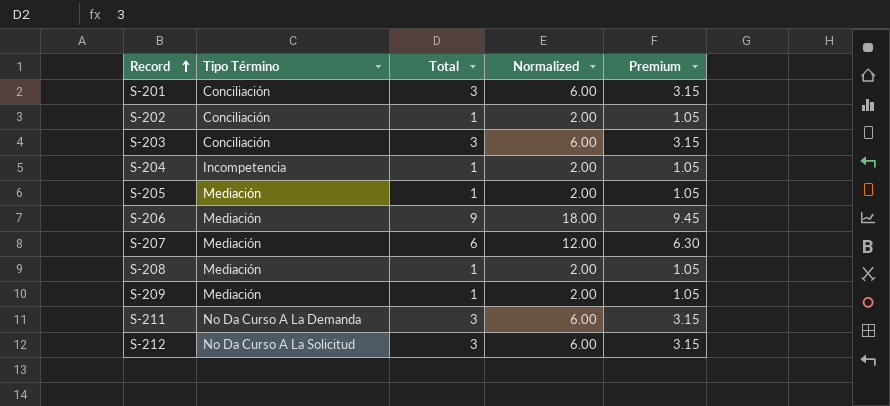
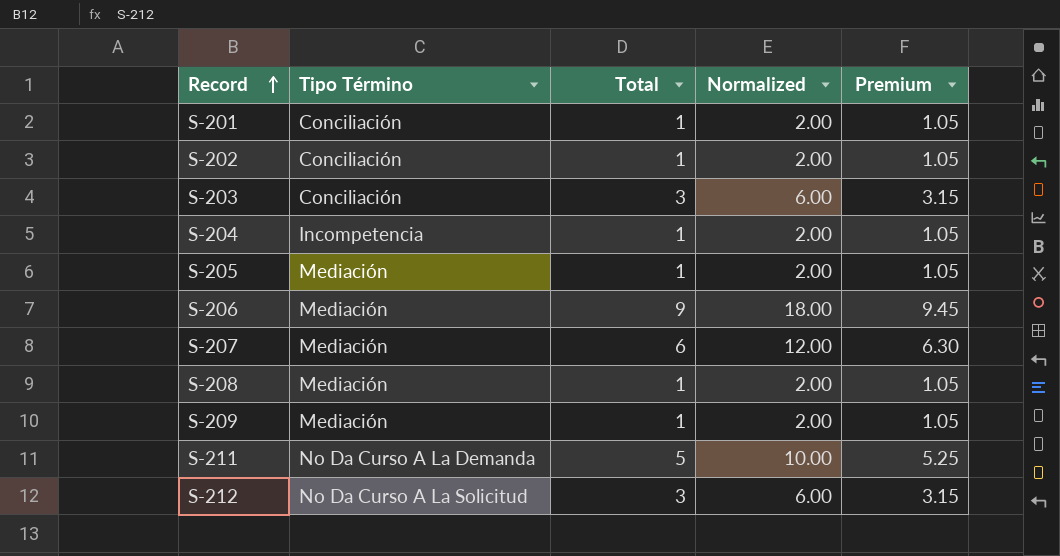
S-201 | Total: 3 -> 1
S-201 | Normalized: 6.00 -> 2.00
S-201 | Premium: 3.15 -> 1.05
S-211 | Total: 3 -> 5
S-211 | Normalized: 6.00 -> 10.00
S-211 | Premium: 3.15 -> 5.25

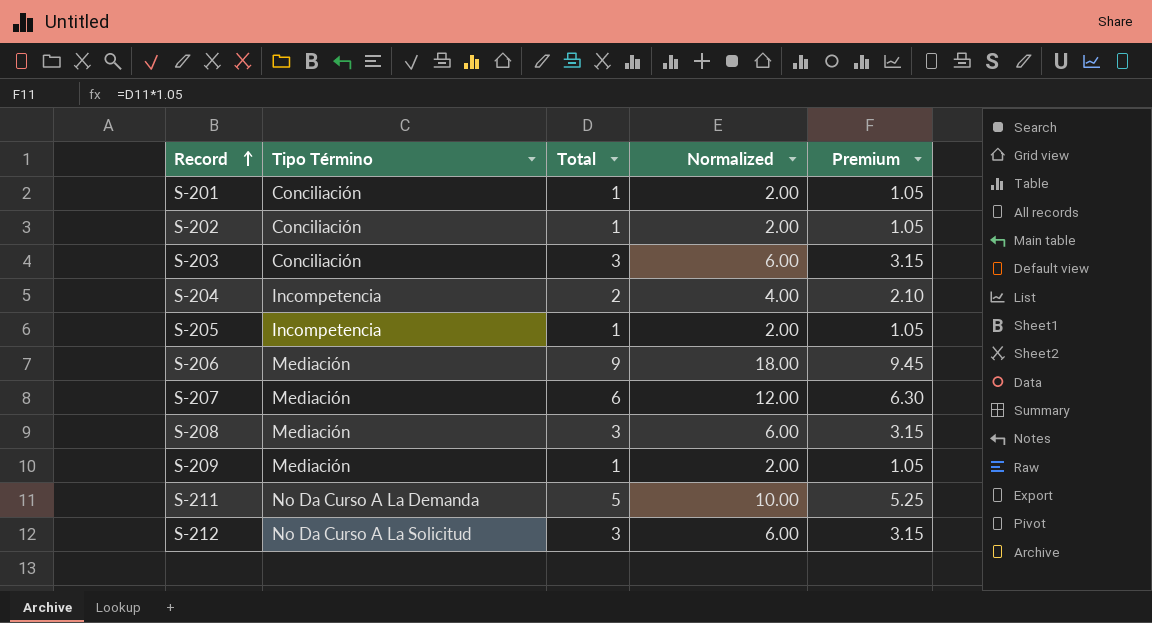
S-204 | Total: 1 -> 2
S-204 | Normalized: 2.00 -> 4.00
S-204 | Premium: 1.05 -> 2.10
S-205 | Tipo Término: Mediación -> Incompetencia
S-208 | Total: 1 -> 3
S-208 | Normalized: 2.00 -> 6.00
S-208 | Premium: 1.05 -> 3.15

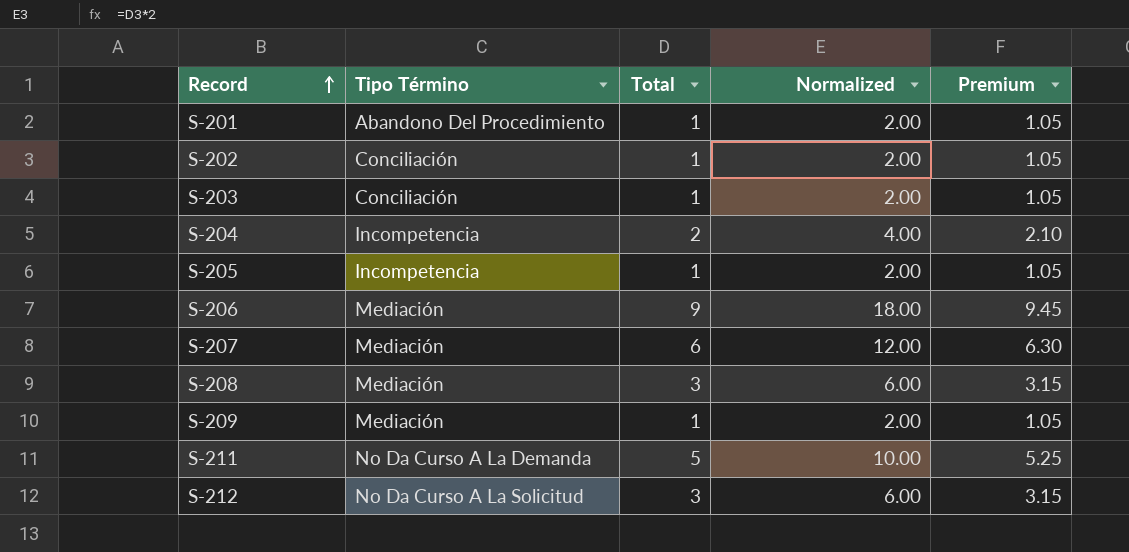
S-201 | Tipo Término: Conciliación -> Abandono Del Procedimiento
S-203 | Total: 3 -> 1
S-203 | Normalized: 6.00 -> 2.00
S-203 | Premium: 3.15 -> 1.05

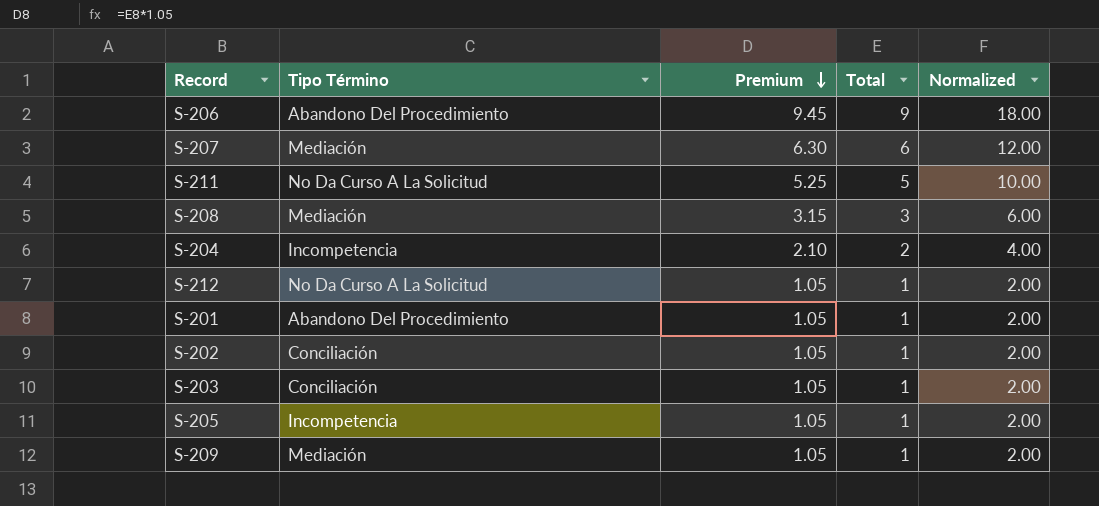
row order: Record ascending -> Premium descending
column Premium | position: 5 -> 3
S-206 | Tipo Término: Mediación -> Abandono Del Procedimiento
S-211 | Tipo Término: No Da Curso A La Demanda -> No Da Curso A La Solicitud
S-212 | Premium: 3.15 -> 1.05
S-212 | Total: 3 -> 1
S-212 | Normalized: 6.00 -> 2.00

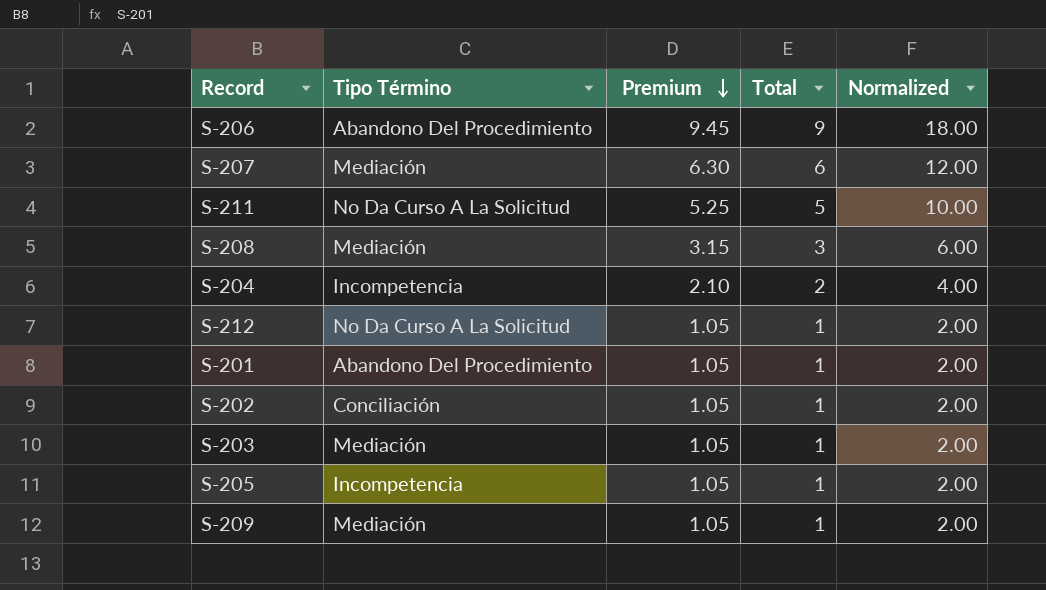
S-203 | Tipo Término: Conciliación -> Mediación

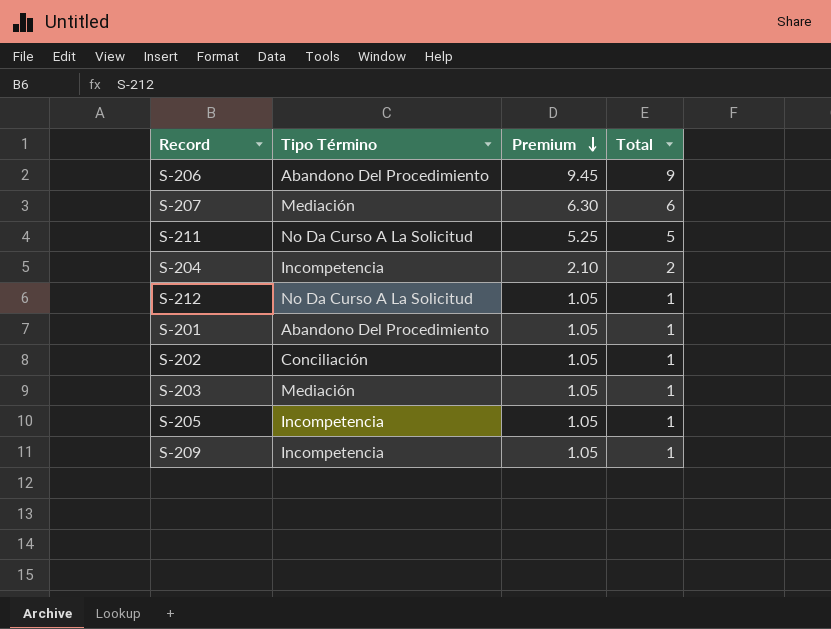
column Normalized | formula: [Total] * 2 -> none
row S-208: Mediación | 3.15 | 3 | 6.00 -> none
S-209 | Tipo Término: Mediación -> Incompetencia

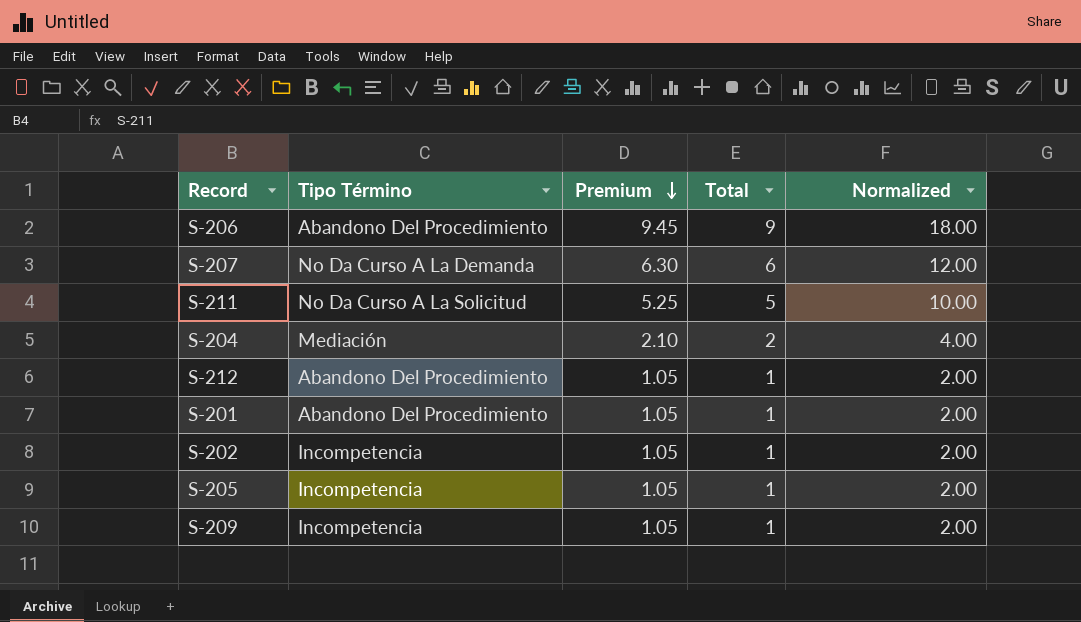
column Normalized | formula: none -> [Total] * 2
row S-203: Mediación | 1.05 | 1 -> none
S-207 | Tipo Término: Mediación -> No Da Curso A La Demanda
S-204 | Tipo Término: Incompetencia -> Mediación
S-212 | Tipo Término: No Da Curso A La Solicitud -> Abandono Del Procedimiento
S-202 | Tipo Término: Conciliación -> Incompetencia

